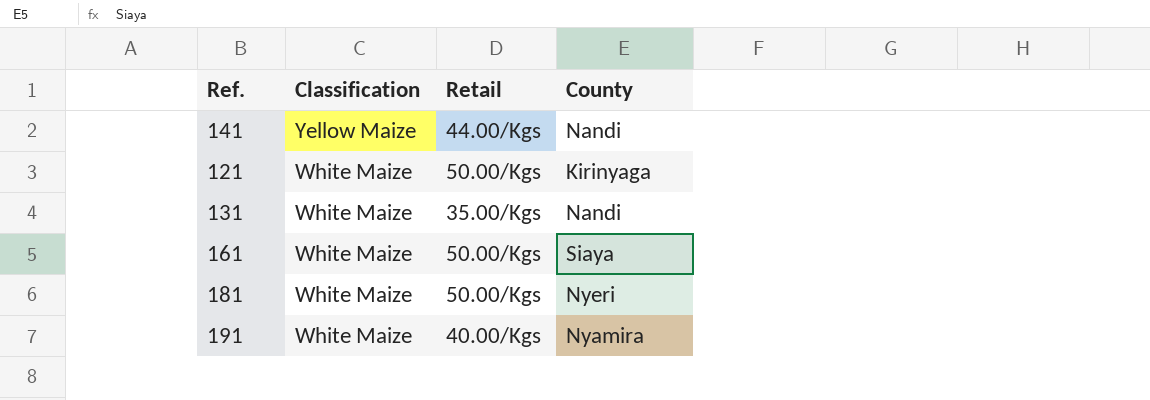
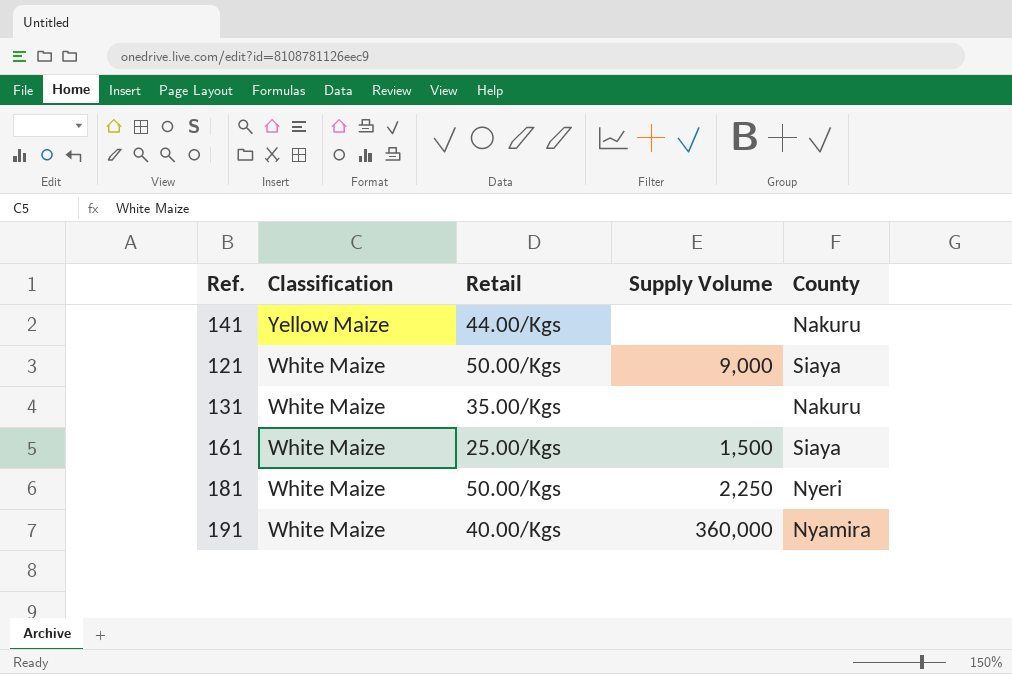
column Supply Volume | position: none -> 4
141 | County: Nandi -> Nakuru
121 | County: Kirinyaga -> Siaya
131 | County: Nandi -> Nakuru
161 | Retail: 50.00/Kgs -> 25.00/Kgs

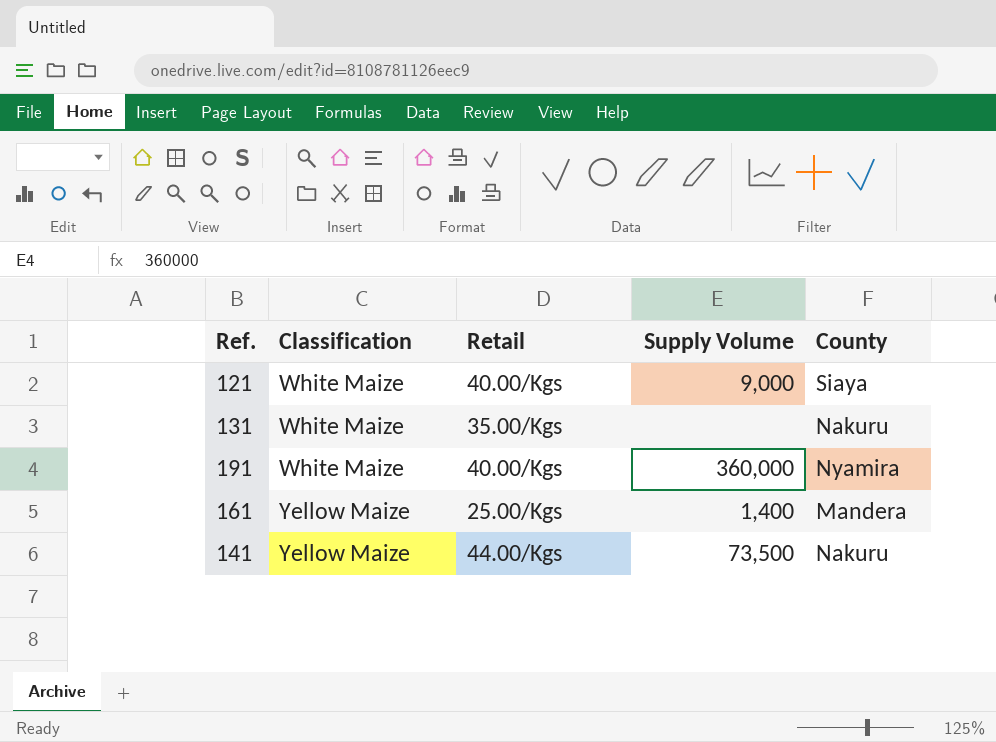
row order: Classification descending -> Classification ascending
row 181: White Maize | 50.00/Kgs | 2,250 | Nyeri -> none
121 | Retail: 50.00/Kgs -> 40.00/Kgs
161 | Classification: White Maize -> Yellow Maize
161 | Supply Volume: 1,500 -> 1,400
161 | County: Siaya -> Mandera
141 | Supply Volume: none -> 73,500

